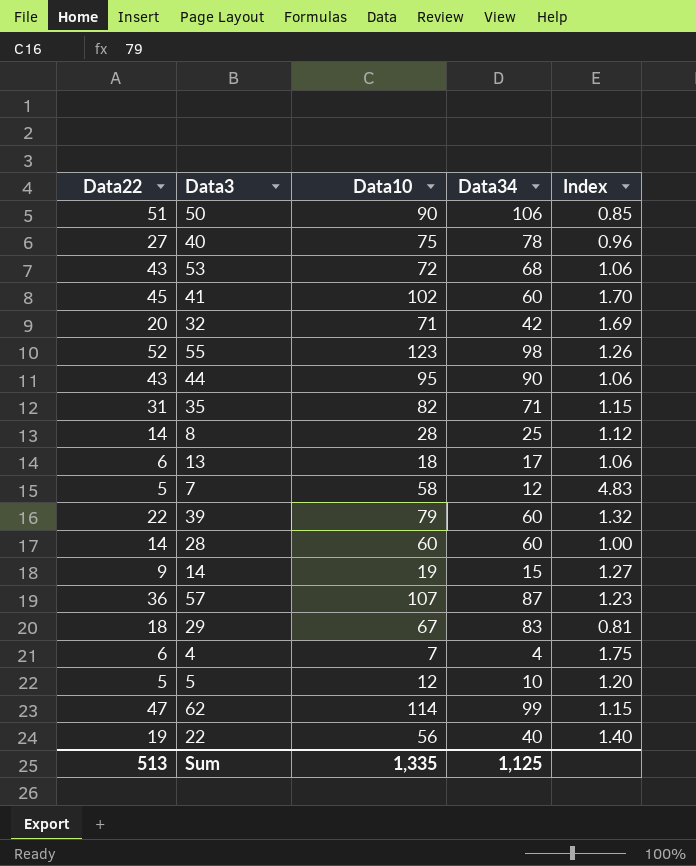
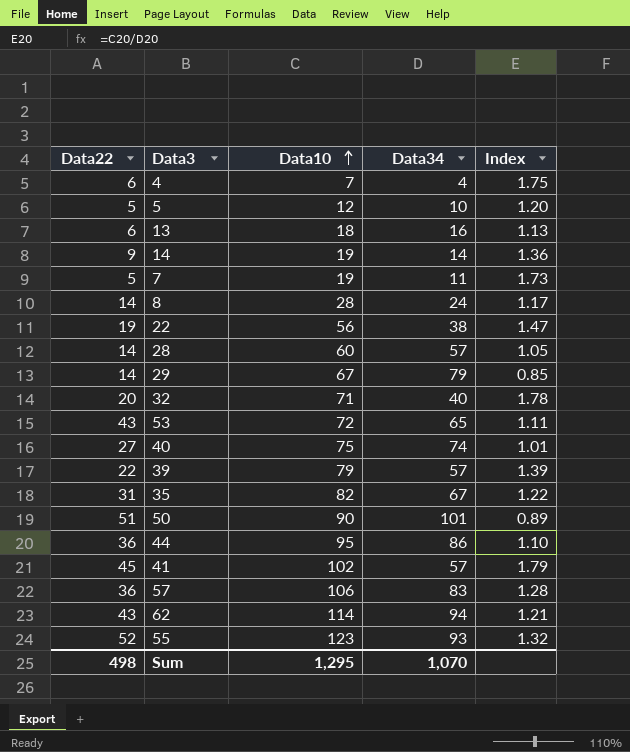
row order: none -> Data10 ascending
13 | Data34: 17 -> 16
13 | Index: 1.06 -> 1.13
14 | Data34: 15 -> 14
14 | Index: 1.27 -> 1.36
7 | Data10: 58 -> 19
7 | Data34: 12 -> 11
7 | Index: 4.83 -> 1.73
8 | Data34: 25 -> 24
8 | Index: 1.12 -> 1.17
22 | Data34: 40 -> 38
22 | Index: 1.40 -> 1.47
28 | Data34: 60 -> 57
28 | Index: 1.00 -> 1.05
29 | Data22: 18 -> 14
29 | Data34: 83 -> 79
29 | Index: 0.81 -> 0.85
32 | Data34: 42 -> 40
32 | Index: 1.69 -> 1.78
53 | Data34: 68 -> 65
53 | Index: 1.06 -> 1.11
40 | Data34: 78 -> 74
40 | Index: 0.96 -> 1.01
39 | Data34: 60 -> 57
39 | Index: 1.32 -> 1.39
35 | Data34: 71 -> 67
35 | Index: 1.15 -> 1.22
50 | Data34: 106 -> 101
50 | Index: 0.85 -> 0.89
44 | Data22: 43 -> 36
44 | Data34: 90 -> 86
44 | Index: 1.06 -> 1.10
41 | Data34: 60 -> 57
41 | Index: 1.70 -> 1.79
57 | Data10: 107 -> 106
57 | Data34: 87 -> 83
57 | Index: 1.23 -> 1.28
62 | Data22: 47 -> 43
62 | Data34: 99 -> 94
62 | Index: 1.15 -> 1.21
55 | Data34: 98 -> 93
55 | Index: 1.26 -> 1.32
Sum | Data22: 513 -> 498
Sum | Data10: 1,335 -> 1,295
Sum | Data34: 1,125 -> 1,070

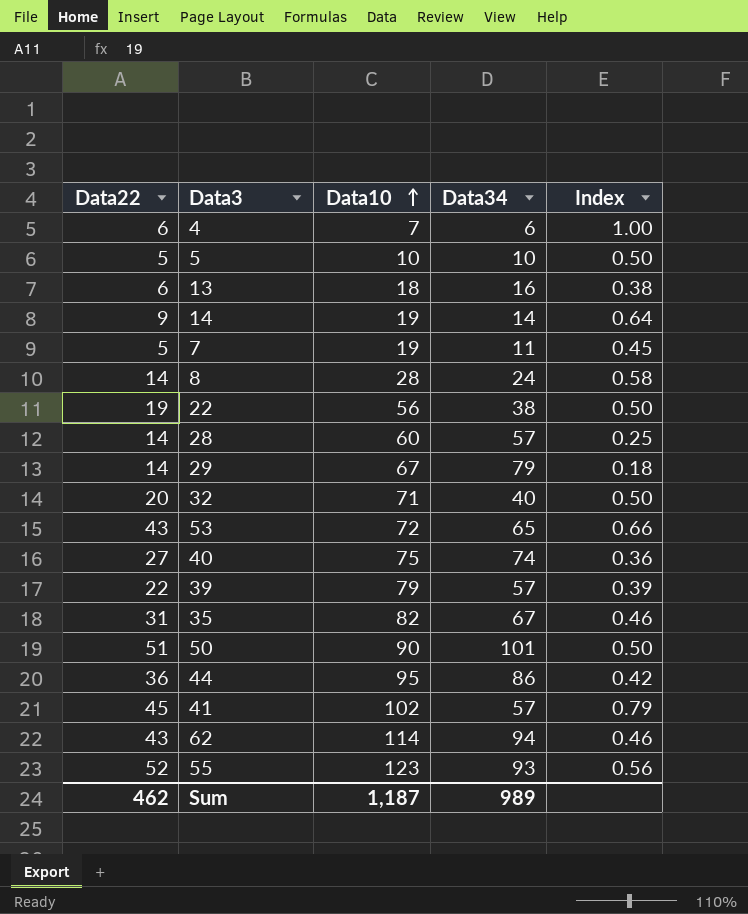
column Index | formula: [Data10] / [Data34] -> [Data22] / [Data34]
row 57: 36 | 106 | 83 | 1.28 -> none
4 | Data34: 4 -> 6
5 | Data10: 12 -> 10
Sum | Data22: 498 -> 462
Sum | Data10: 1,295 -> 1,187
Sum | Data34: 1,070 -> 989

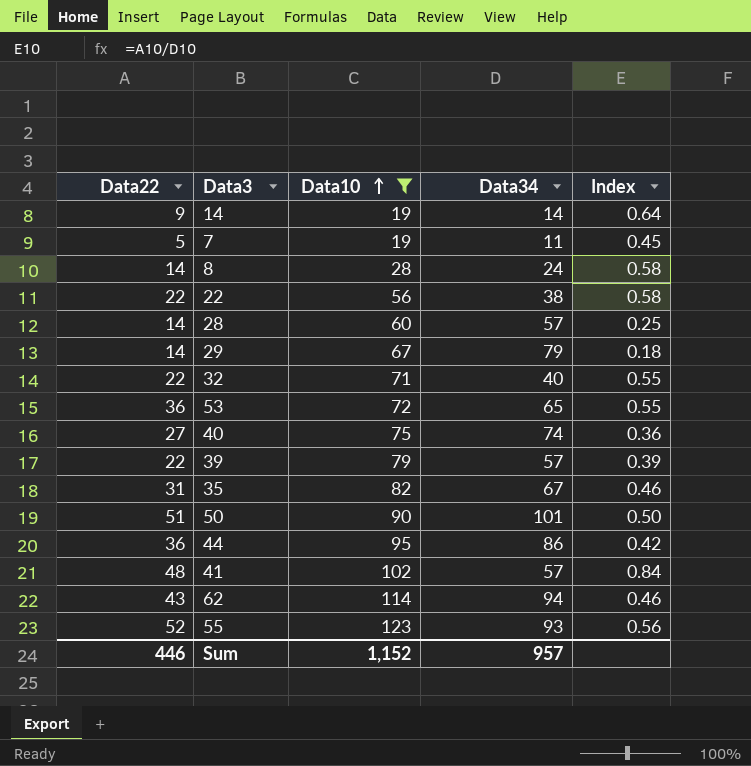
filter: none -> Data10 >= 19
22 | Data22: 19 -> 22
22 | Index: 0.50 -> 0.58
32 | Data22: 20 -> 22
32 | Index: 0.50 -> 0.55
53 | Data22: 43 -> 36
53 | Index: 0.66 -> 0.55
41 | Data22: 45 -> 48
41 | Index: 0.79 -> 0.84
Sum | Data22: 462 -> 446
Sum | Data10: 1,187 -> 1,152
Sum | Data34: 989 -> 957

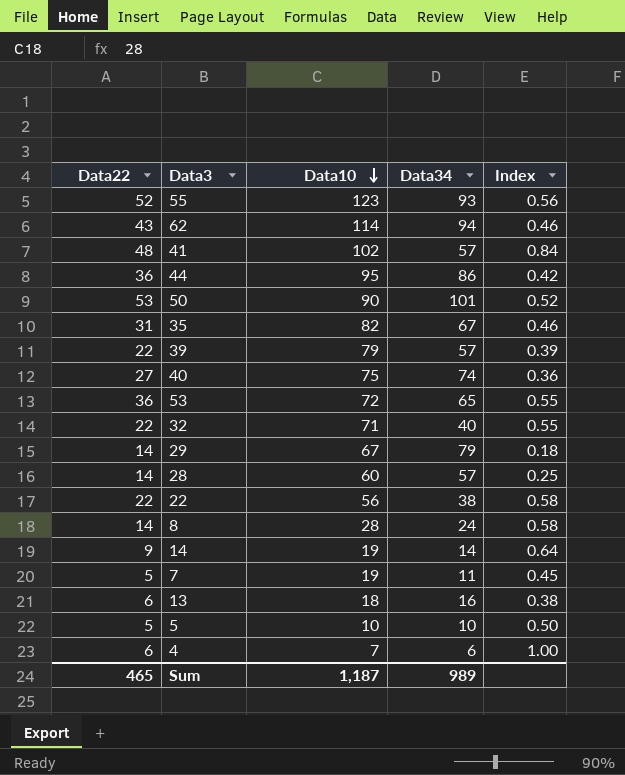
filter: Data10 >= 19 -> none
row order: Data10 ascending -> Data10 descending
50 | Data22: 51 -> 53
50 | Index: 0.50 -> 0.52
Sum | Data22: 446 -> 465
Sum | Data10: 1,152 -> 1,187
Sum | Data34: 957 -> 989

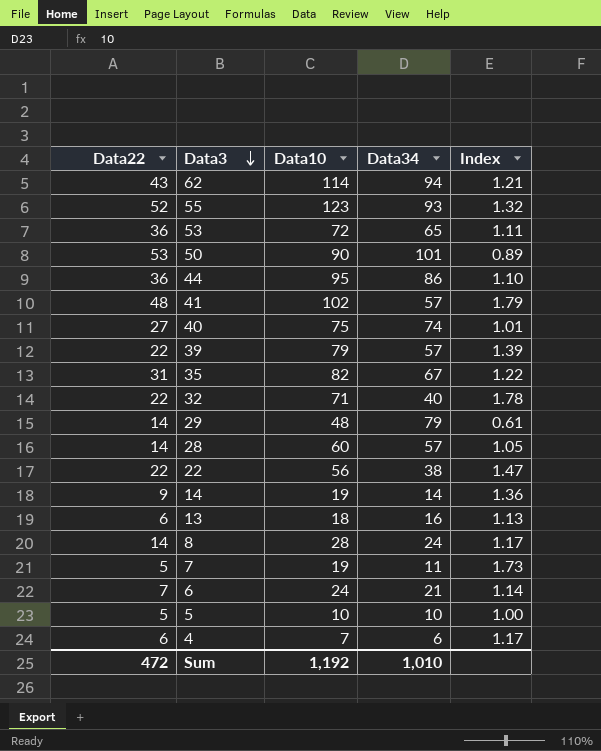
row order: Data10 descending -> Data3 descending
column Index | formula: [Data22] / [Data34] -> [Data10] / [Data34]
29 | Data10: 67 -> 48
row 6: none -> 7 | 24 | 21 | 1.14
Sum | Data22: 465 -> 472
Sum | Data10: 1,187 -> 1,192
Sum | Data34: 989 -> 1,010

